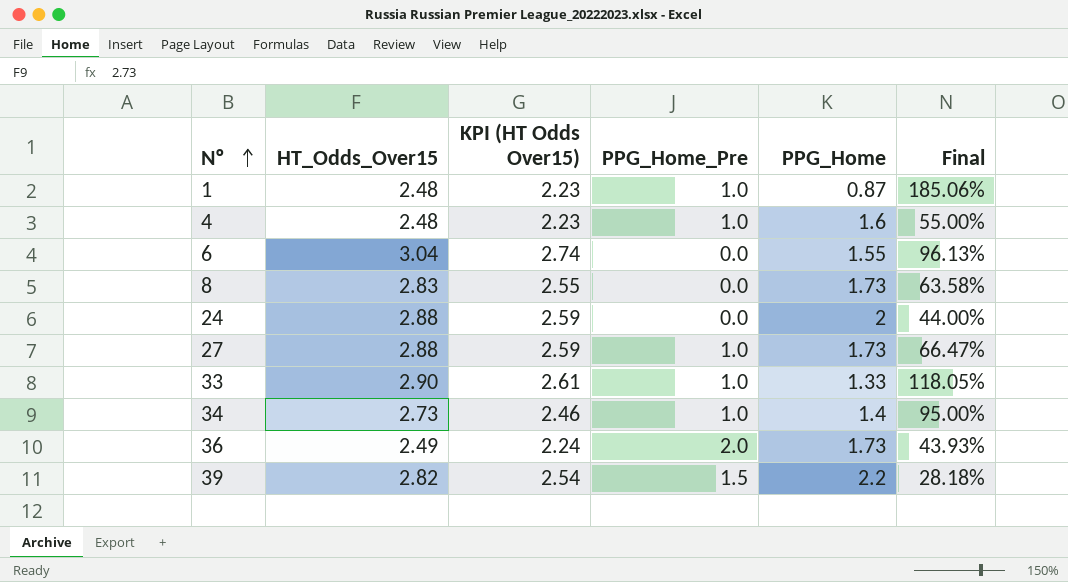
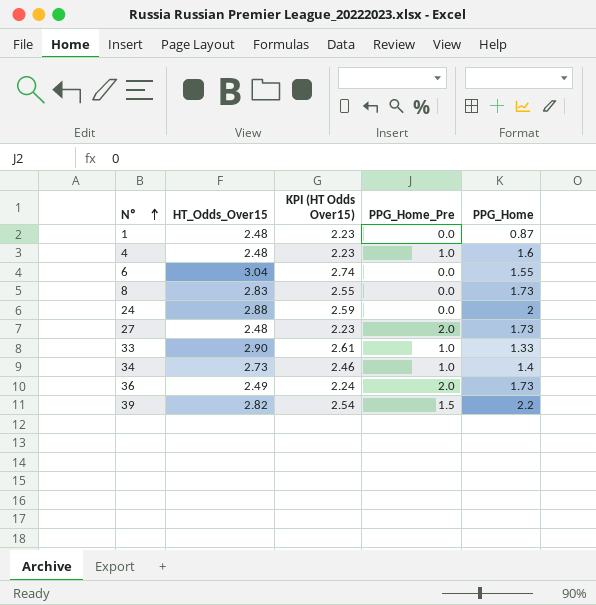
column Final | formula: ([HT_Odds_Over15] - [PPG_Home]) / [PPG_Home] -> none
1 | PPG_Home_Pre: 1.0 -> 0.0
27 | HT_Odds_Over15: 2.88 -> 2.48
27 | KPI (HT Odds Over15): 2.59 -> 2.23
27 | PPG_Home_Pre: 1.0 -> 2.0

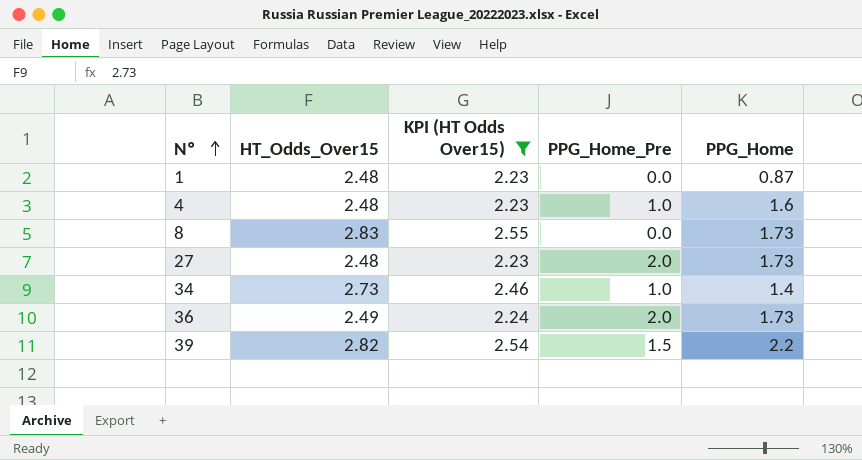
filter: none -> KPI (HT Odds Over15) <= 2.55

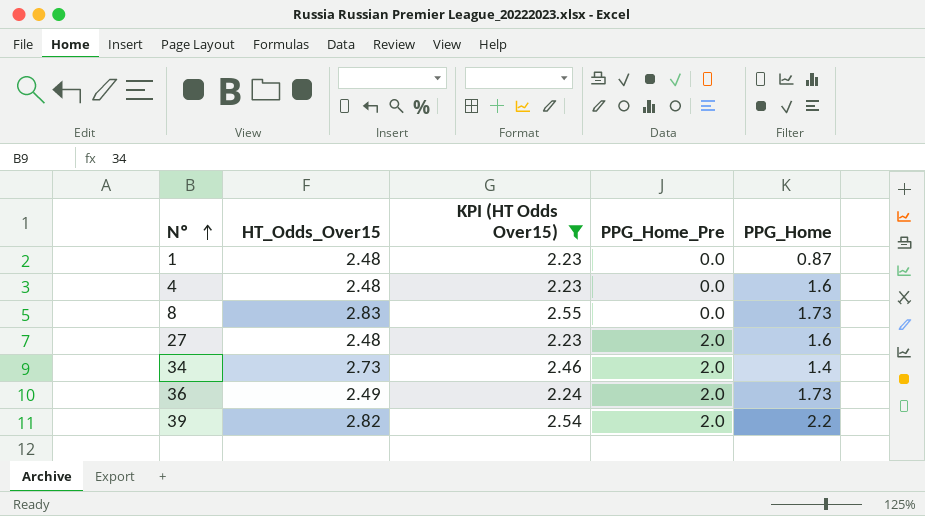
4 | PPG_Home_Pre: 1.0 -> 0.0
27 | PPG_Home: 1.73 -> 1.6
34 | PPG_Home_Pre: 1.0 -> 2.0
39 | PPG_Home_Pre: 1.5 -> 2.0

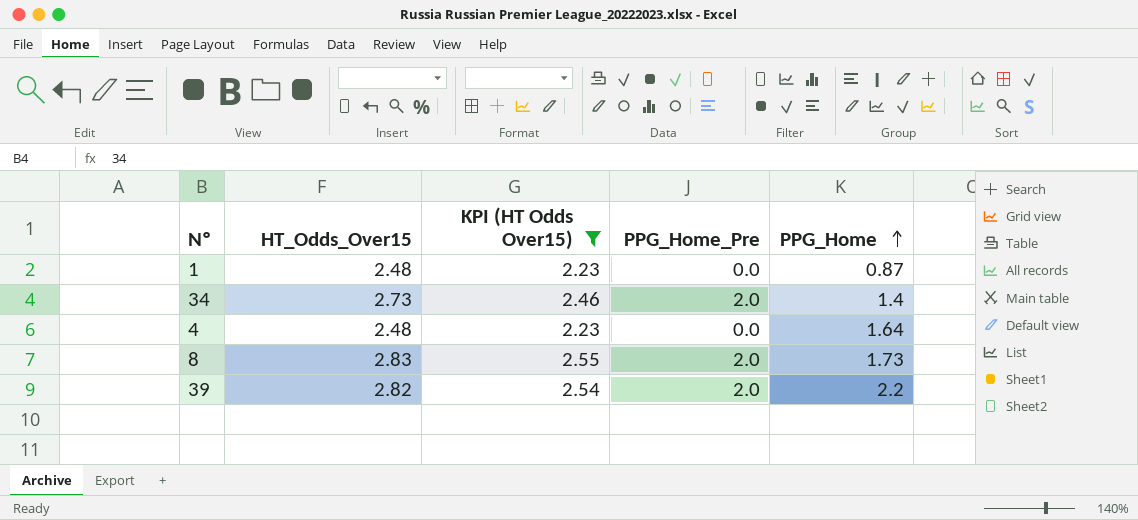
row order: Nº ascending -> PPG_Home ascending
row 27: 2.48 | 2.23 | 2.0 | 1.6 -> none
row 36: 2.49 | 2.24 | 2.0 | 1.73 -> none
4 | PPG_Home: 1.6 -> 1.64
8 | PPG_Home_Pre: 0.0 -> 2.0

